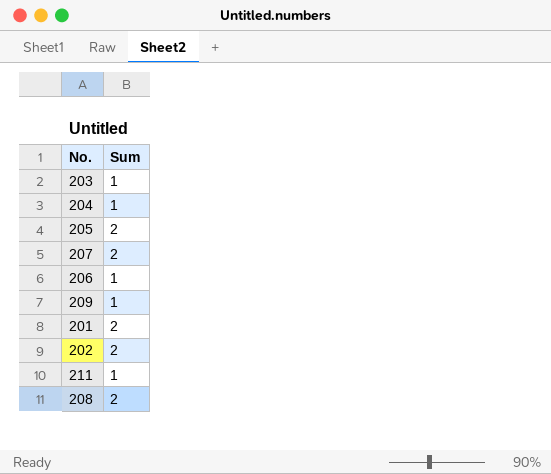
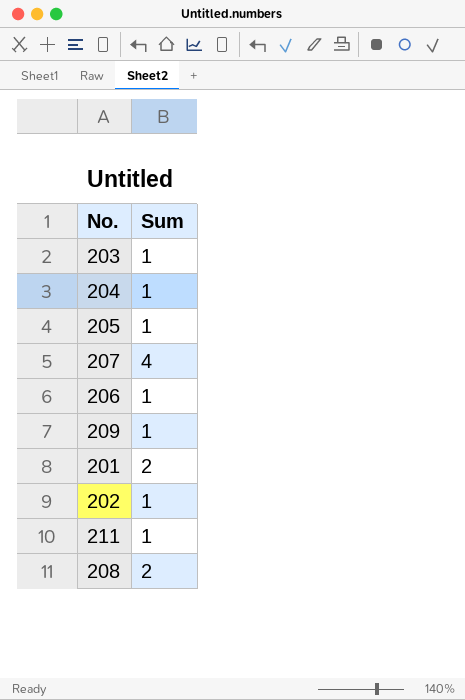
205 | Sum: 2 -> 1
207 | Sum: 2 -> 4
202 | Sum: 2 -> 1

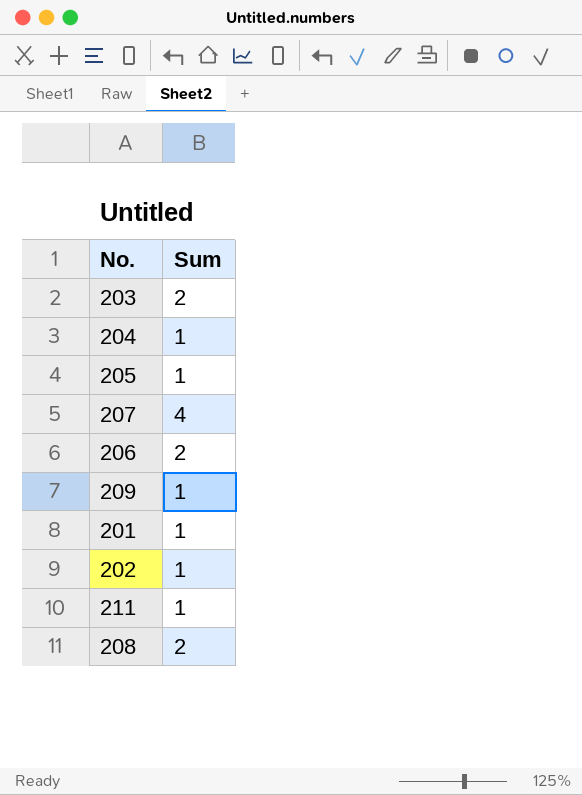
203 | Sum: 1 -> 2
206 | Sum: 1 -> 2
201 | Sum: 2 -> 1

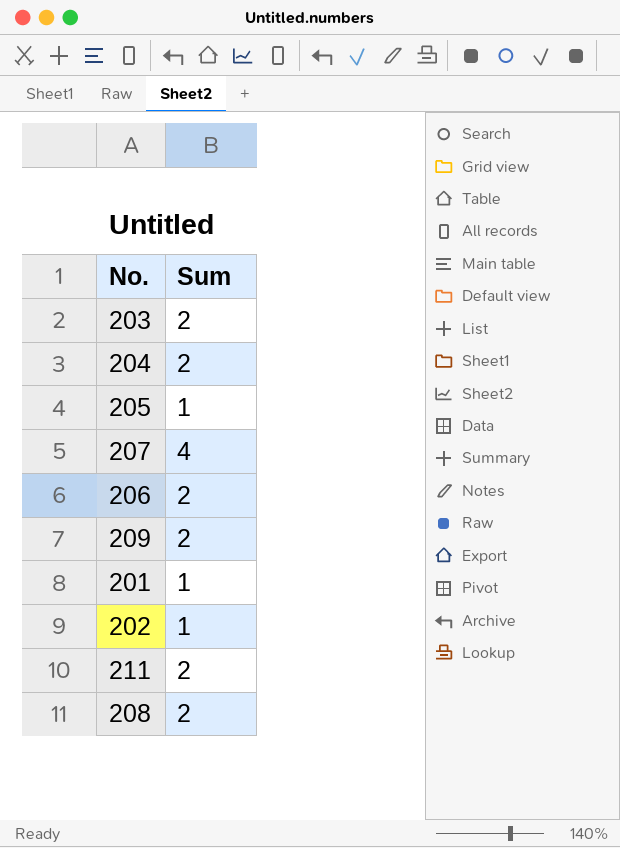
204 | Sum: 1 -> 2
209 | Sum: 1 -> 2
211 | Sum: 1 -> 2

